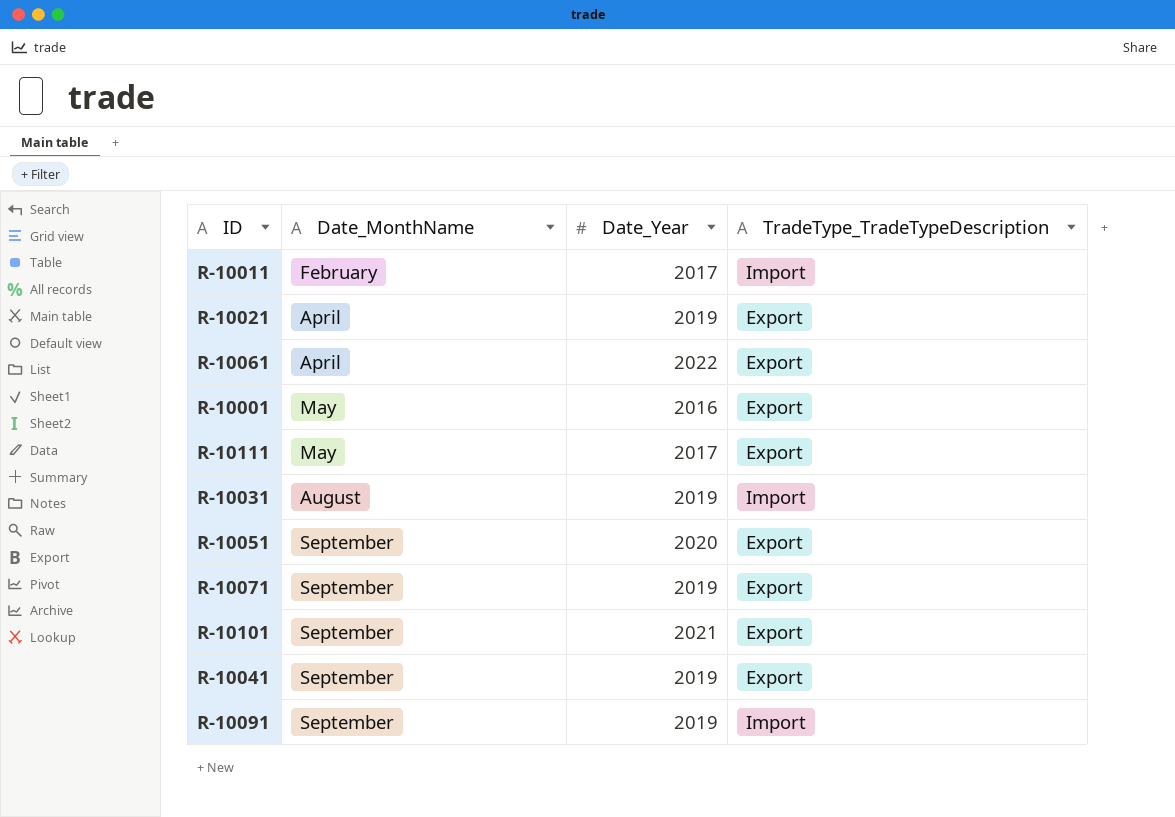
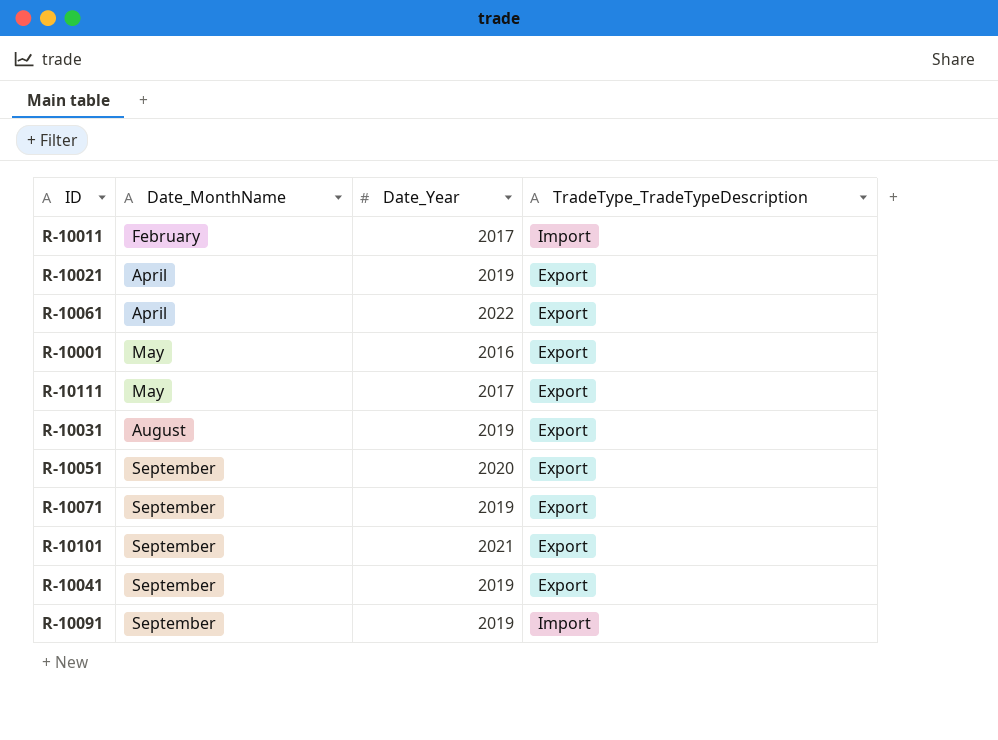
R-10031 | TradeType_TradeTypeDescription: Import -> Export

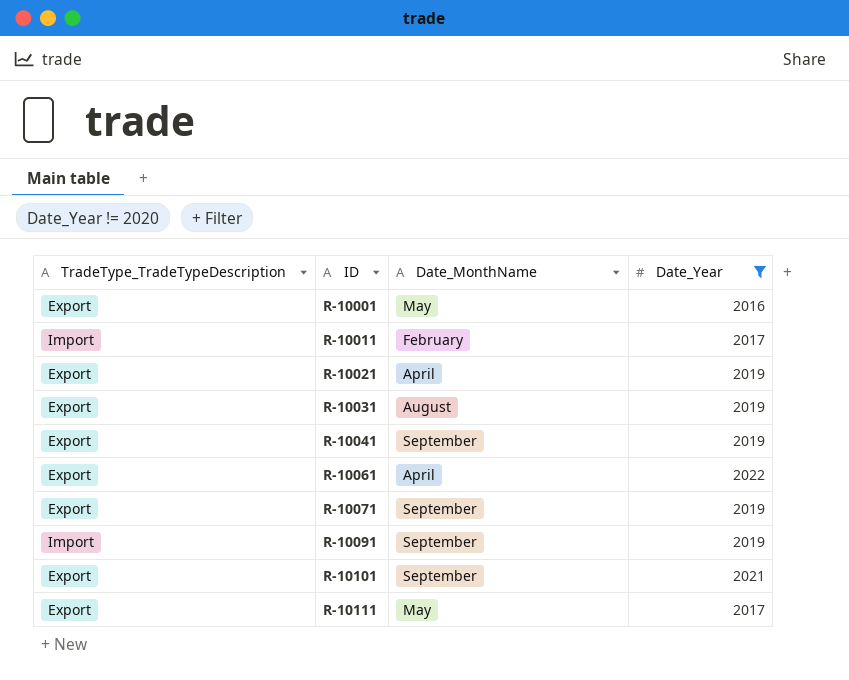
filter: none -> Date_Year != 2020
row order: Date_MonthName ascending -> ID ascending
column TradeType_TradeTypeDescription | position: 4 -> 1

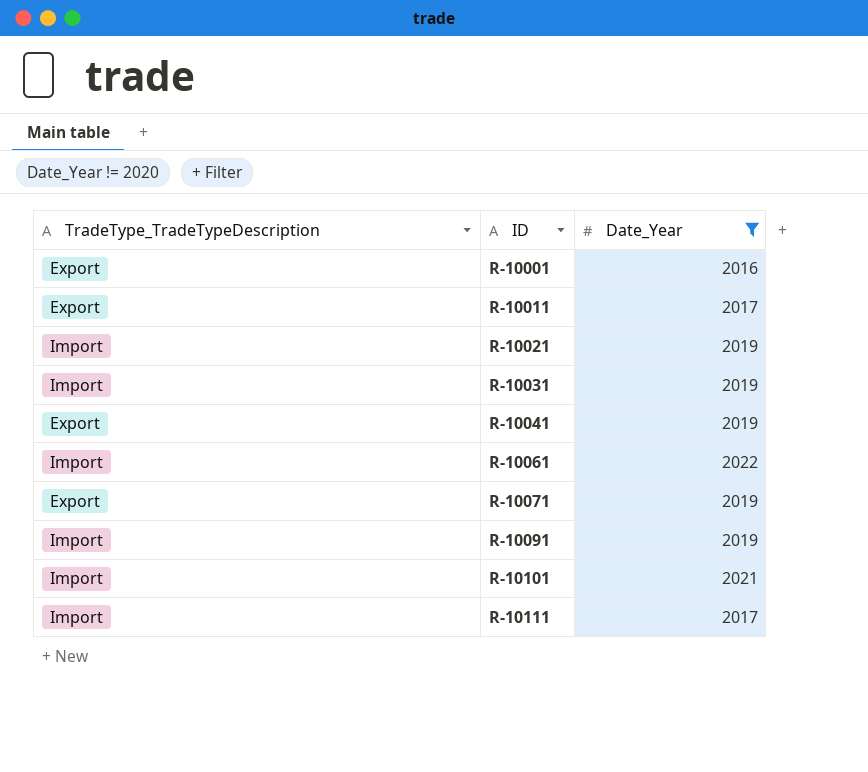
column Date_MonthName | position: 3 -> none
R-10011 | TradeType_TradeTypeDescription: Import -> Export
R-10021 | TradeType_TradeTypeDescription: Export -> Import
R-10031 | TradeType_TradeTypeDescription: Export -> Import
R-10061 | TradeType_TradeTypeDescription: Export -> Import
R-10101 | TradeType_TradeTypeDescription: Export -> Import
R-10111 | TradeType_TradeTypeDescription: Export -> Import

